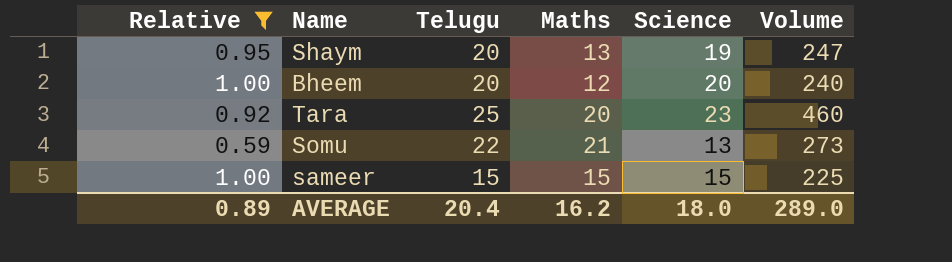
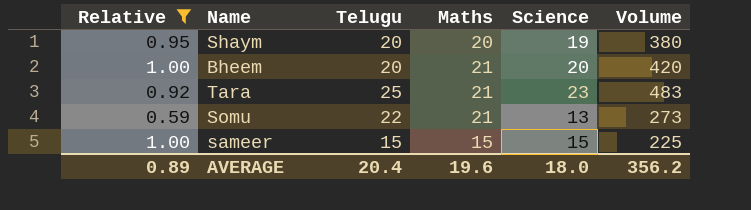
Shaym | Maths: 13 -> 20
Shaym | Volume: 247 -> 380
Bheem | Maths: 12 -> 21
Bheem | Volume: 240 -> 420
Tara | Maths: 20 -> 21
Tara | Volume: 460 -> 483
AVERAGE | Maths: 16.2 -> 19.6
AVERAGE | Volume: 289.0 -> 356.2

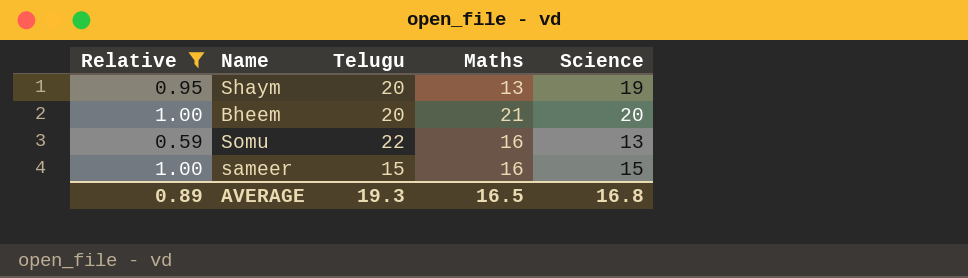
column Volume | formula: [Maths] * [Science] -> none
row Tara: 0.92 | 25 | 21 | 23 | 483 -> none
Shaym | Maths: 20 -> 13
Somu | Maths: 21 -> 16
sameer | Maths: 15 -> 16
AVERAGE | Telugu: 20.4 -> 19.3
AVERAGE | Maths: 19.6 -> 16.5
AVERAGE | Science: 18.0 -> 16.8

